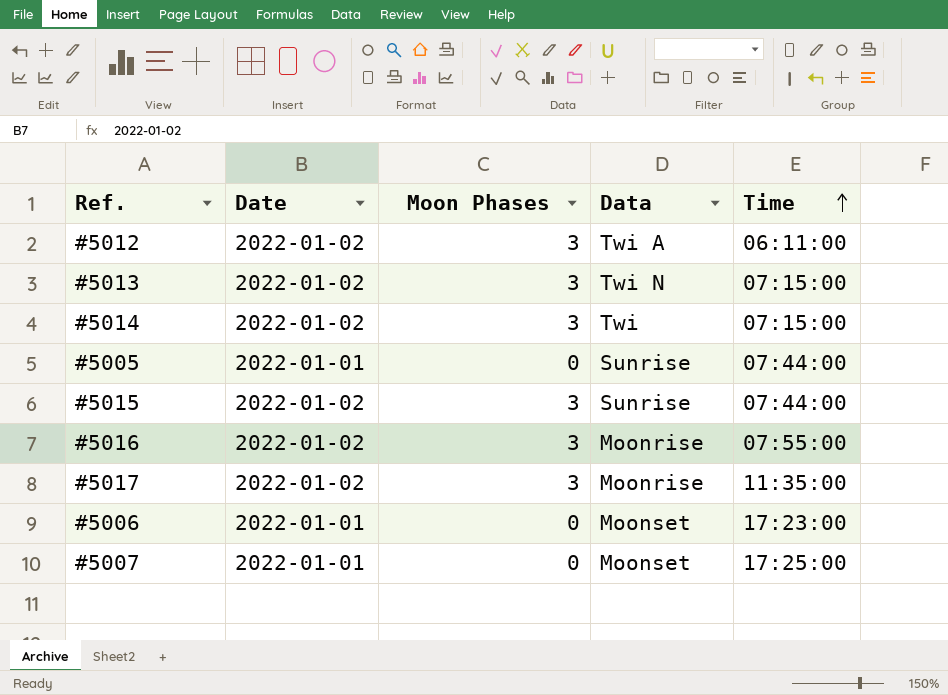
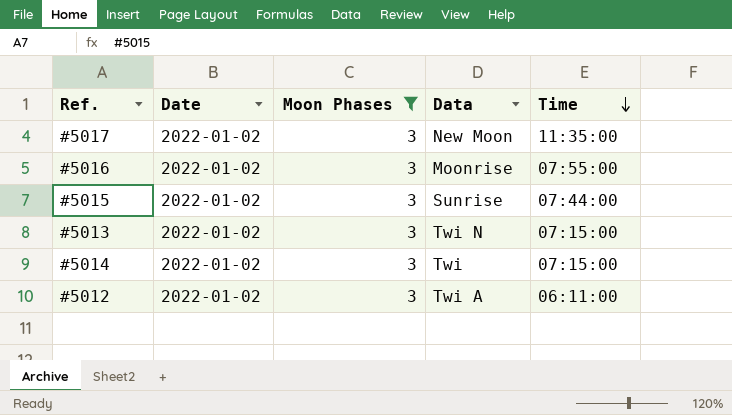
filter: none -> Moon Phases = 3
row order: Time ascending -> Time descending
#5017 | Data: Moonrise -> New Moon

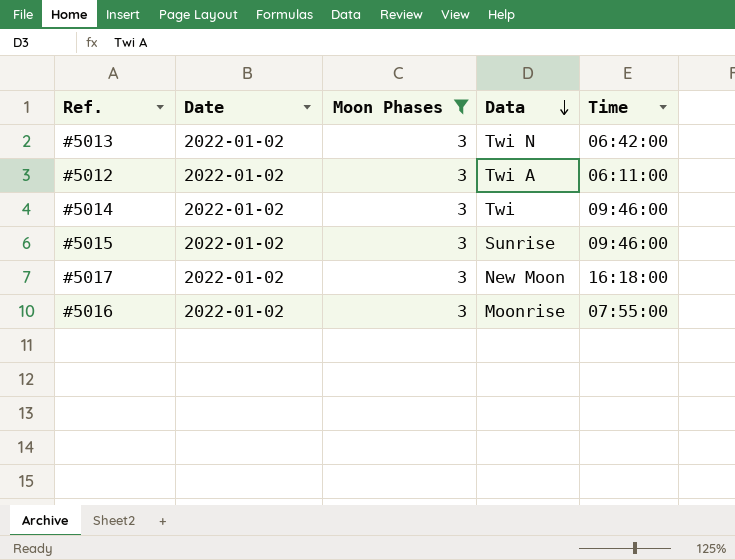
row order: Time descending -> Data descending
#5013 | Time: 07:15:00 -> 06:42:00
#5014 | Time: 07:15:00 -> 09:46:00
#5015 | Time: 07:44:00 -> 09:46:00
#5017 | Time: 11:35:00 -> 16:18:00

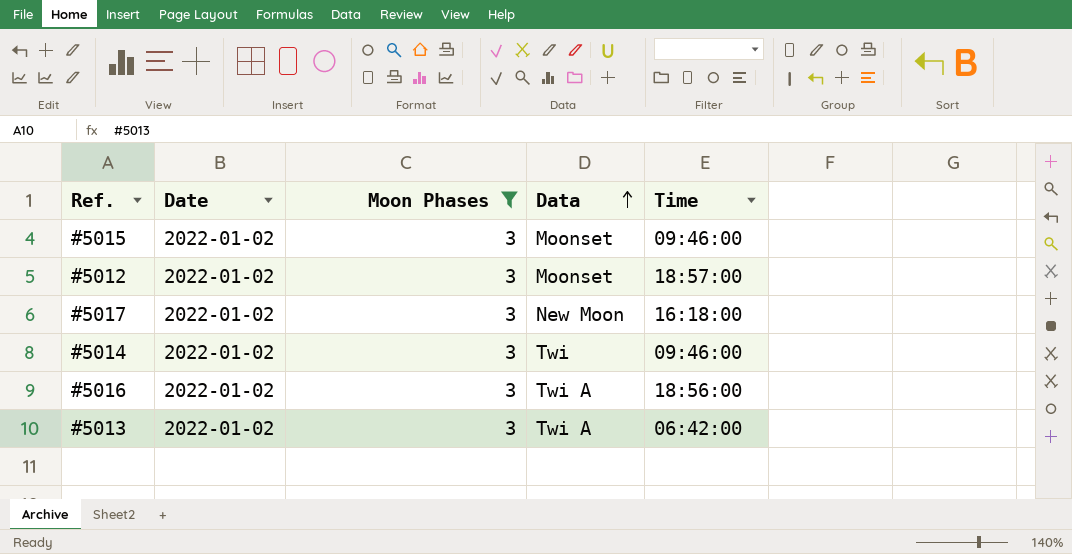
row order: Data descending -> Data ascending
#5015 | Data: Sunrise -> Moonset
#5012 | Data: Twi A -> Moonset
#5012 | Time: 06:11:00 -> 18:57:00
#5016 | Data: Moonrise -> Twi A
#5016 | Time: 07:55:00 -> 18:56:00
#5013 | Data: Twi N -> Twi A

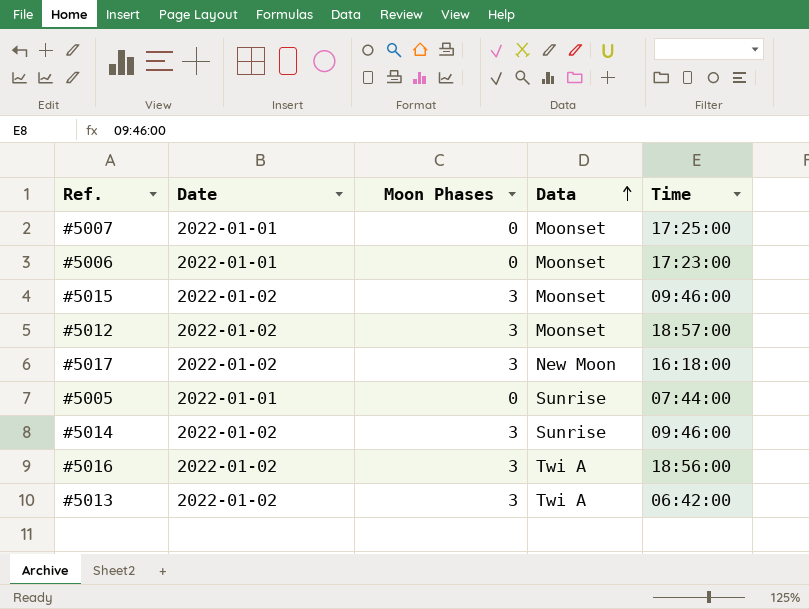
filter: Moon Phases = 3 -> none
#5014 | Data: Twi -> Sunrise

